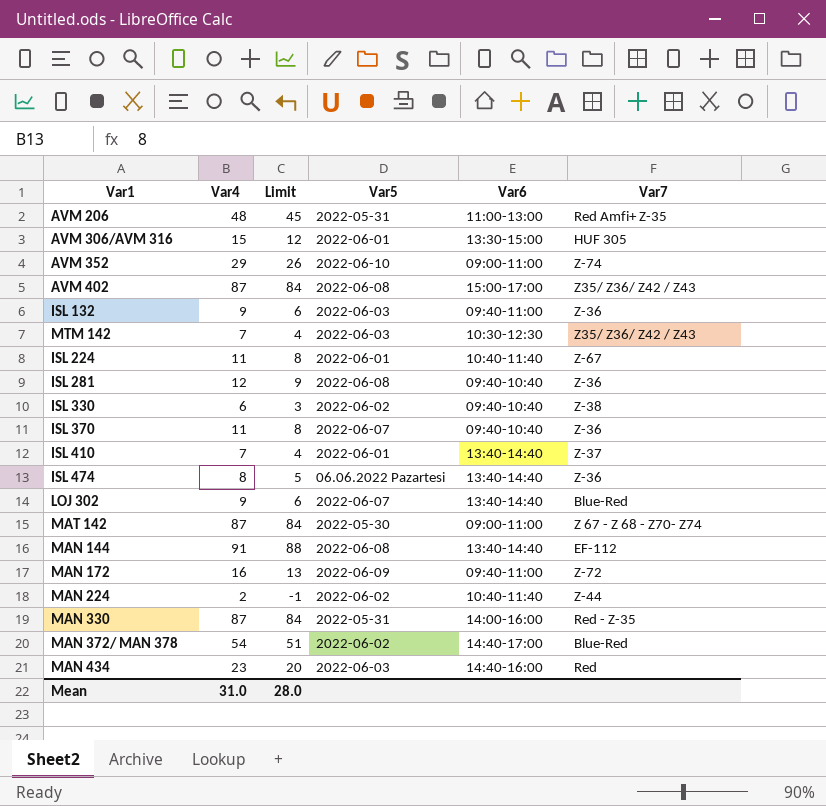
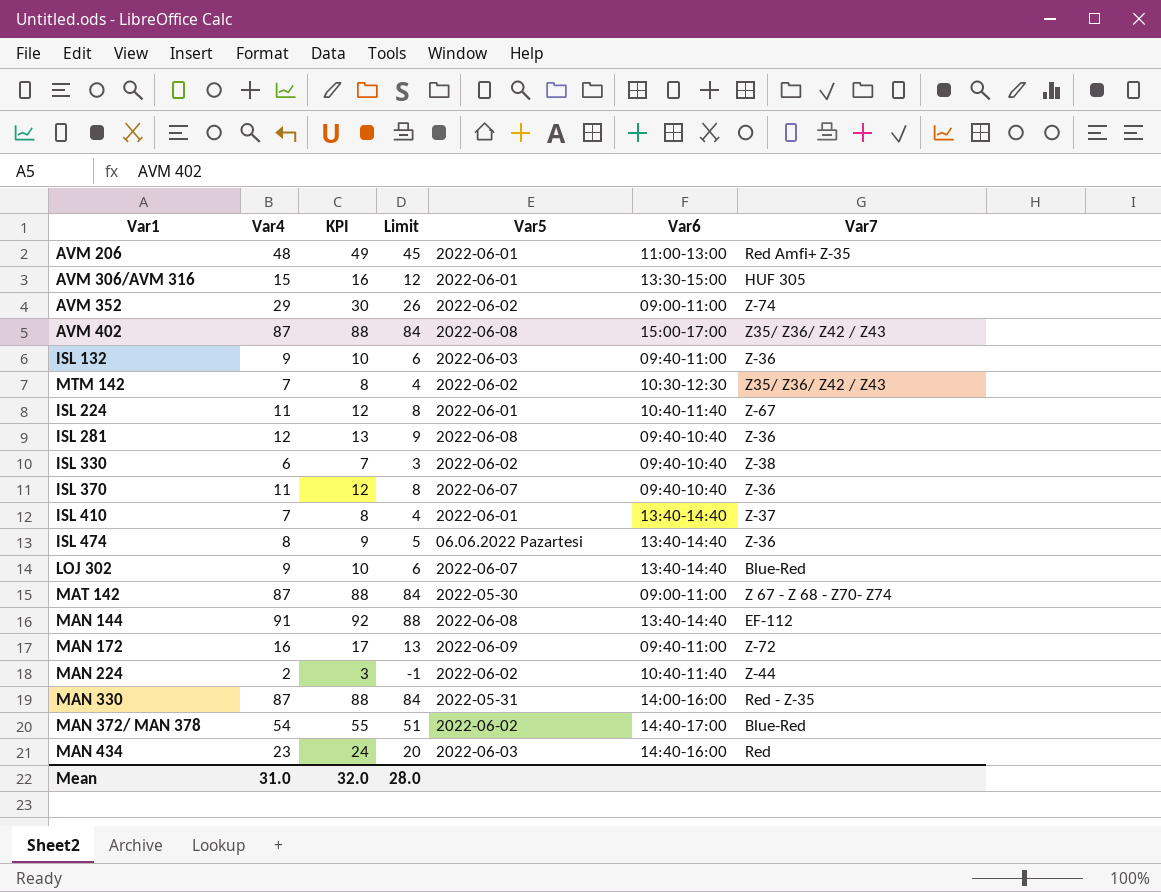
column KPI | formula: none -> [Var4] + 1
AVM 206 | Var5: 2022-05-31 -> 2022-06-01
AVM 352 | Var5: 2022-06-10 -> 2022-06-02
MTM 142 | Var5: 2022-06-03 -> 2022-06-02

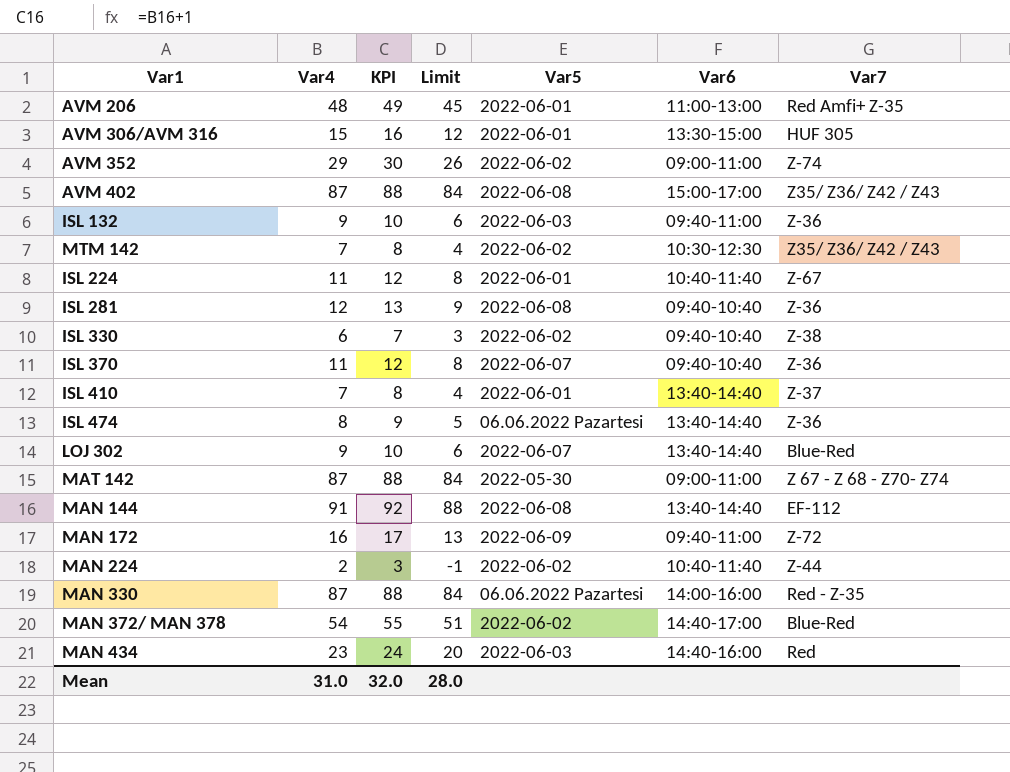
MAN 330 | Var5: 2022-05-31 -> 06.06.2022 Pazartesi

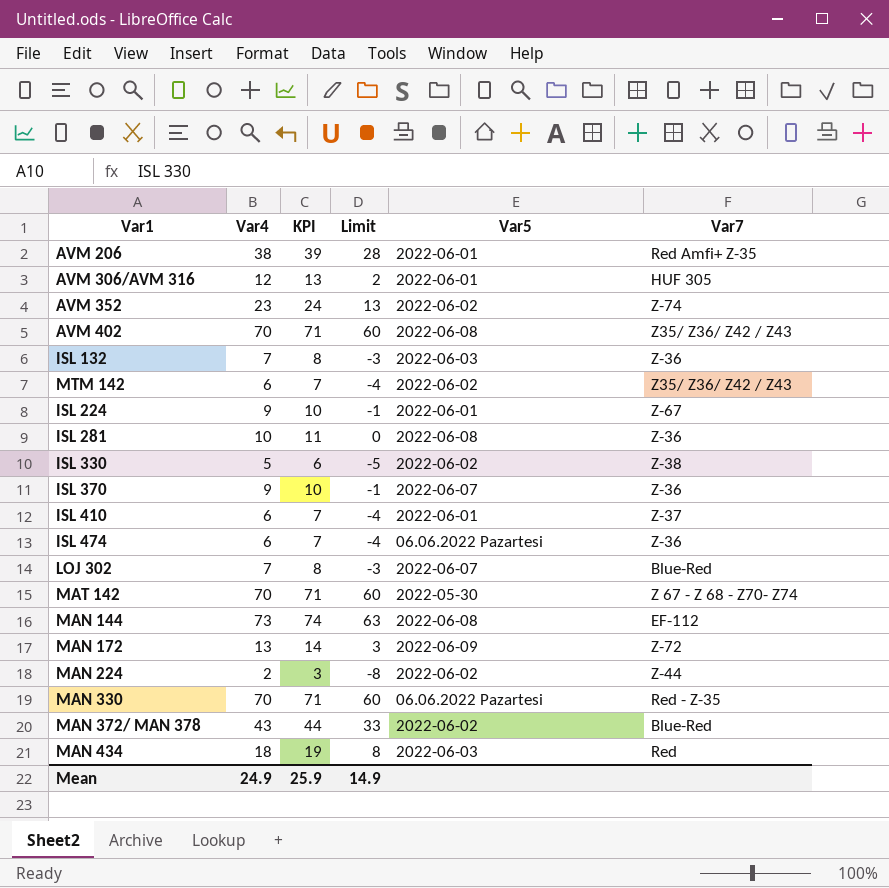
column Var6 | position: 6 -> none
column Limit | formula: [Var4] - 3 -> [Var4] - 10
AVM 206 | Var4: 48 -> 38
AVM 206 | KPI: 49 -> 39
AVM 306/AVM 316 | Var4: 15 -> 12
AVM 306/AVM 316 | KPI: 16 -> 13
AVM 352 | Var4: 29 -> 23
AVM 352 | KPI: 30 -> 24
AVM 402 | Var4: 87 -> 70
AVM 402 | KPI: 88 -> 71
ISL 132 | Var4: 9 -> 7
ISL 132 | KPI: 10 -> 8
MTM 142 | Var4: 7 -> 6
MTM 142 | KPI: 8 -> 7
ISL 224 | Var4: 11 -> 9
ISL 224 | KPI: 12 -> 10
ISL 281 | Var4: 12 -> 10
ISL 281 | KPI: 13 -> 11
ISL 330 | Var4: 6 -> 5
ISL 330 | KPI: 7 -> 6
ISL 370 | Var4: 11 -> 9
ISL 370 | KPI: 12 -> 10
ISL 410 | Var4: 7 -> 6
ISL 410 | KPI: 8 -> 7
ISL 474 | Var4: 8 -> 6
ISL 474 | KPI: 9 -> 7
LOJ 302 | Var4: 9 -> 7
LOJ 302 | KPI: 10 -> 8
MAT 142 | Var4: 87 -> 70
MAT 142 | KPI: 88 -> 71
MAN 144 | Var4: 91 -> 73
MAN 144 | KPI: 92 -> 74
MAN 172 | Var4: 16 -> 13
MAN 172 | KPI: 17 -> 14
MAN 330 | Var4: 87 -> 70
MAN 330 | KPI: 88 -> 71
MAN 372/ MAN 378 | Var4: 54 -> 43
MAN 372/ MAN 378 | KPI: 55 -> 44
MAN 434 | Var4: 23 -> 18
MAN 434 | KPI: 24 -> 19
Mean | Var4: 31.0 -> 24.9
Mean | KPI: 32.0 -> 25.9
Mean | Limit: 28.0 -> 14.9

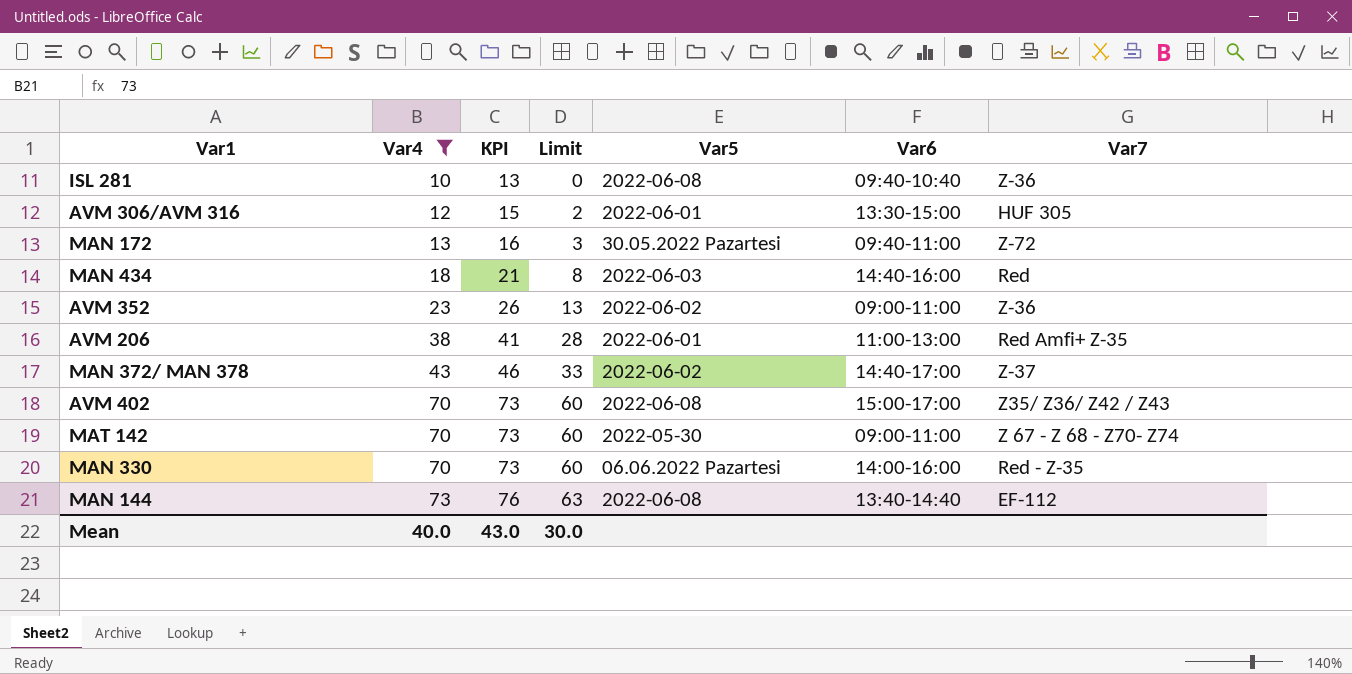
filter: none -> Var4 >= 10
row order: none -> Var4 ascending
column KPI | formula: [Var4] + 1 -> [Var4] + 3
column Var6 | position: none -> 6
MAN 172 | Var5: 2022-06-09 -> 30.05.2022 Pazartesi
AVM 352 | Var7: Z-74 -> Z-36
MAN 372/ MAN 378 | Var7: Blue-Red -> Z-37
Mean | Var4: 24.9 -> 40.0
Mean | KPI: 25.9 -> 43.0
Mean | Limit: 14.9 -> 30.0

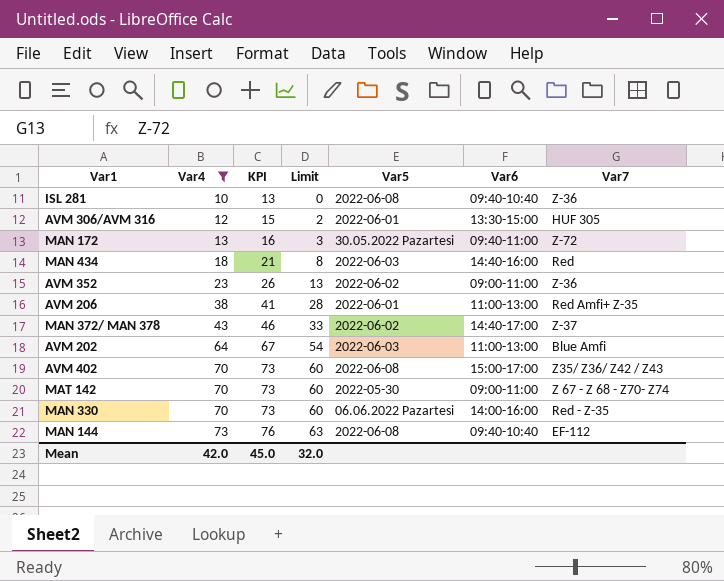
row AVM 202: none -> 64 | 67 | 54 | 2022-06-03 | 11:00-13:00 | Blue Amfi
MAN 144 | Var6: 13:40-14:40 -> 09:40-10:40
Mean | Var4: 40.0 -> 42.0
Mean | KPI: 43.0 -> 45.0
Mean | Limit: 30.0 -> 32.0

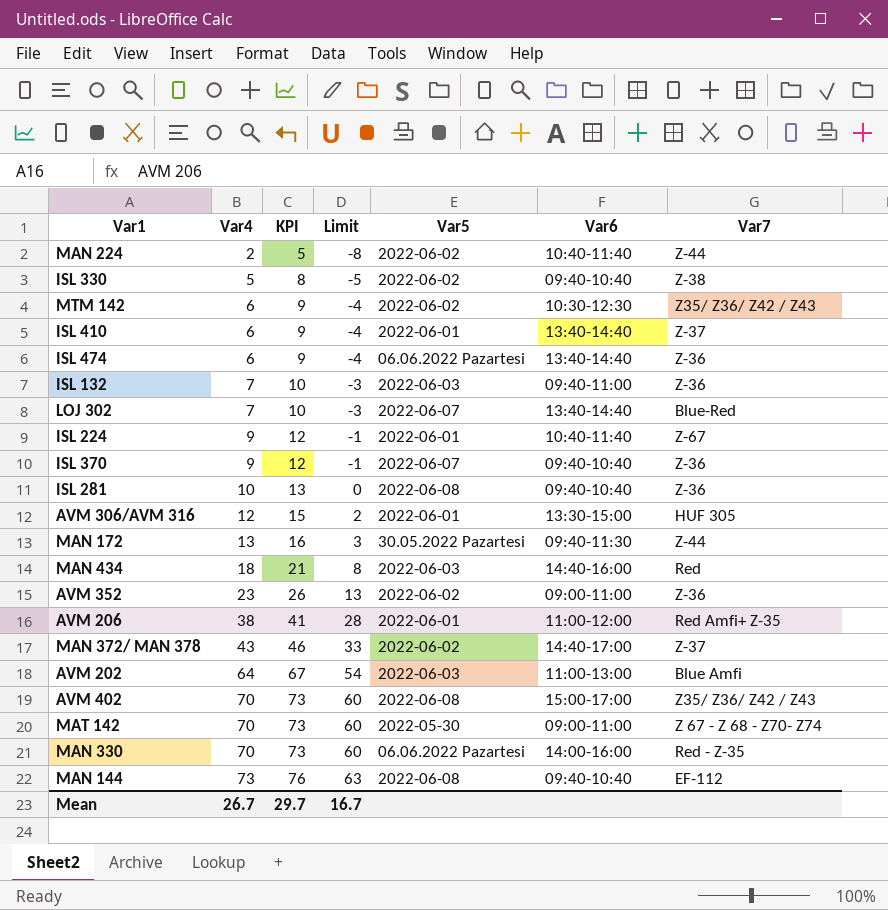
filter: Var4 >= 10 -> none
MAN 172 | Var6: 09:40-11:00 -> 09:40-11:30
MAN 172 | Var7: Z-72 -> Z-44
AVM 206 | Var6: 11:00-13:00 -> 11:00-12:00
Mean | Var4: 42.0 -> 26.7
Mean | KPI: 45.0 -> 29.7
Mean | Limit: 32.0 -> 16.7

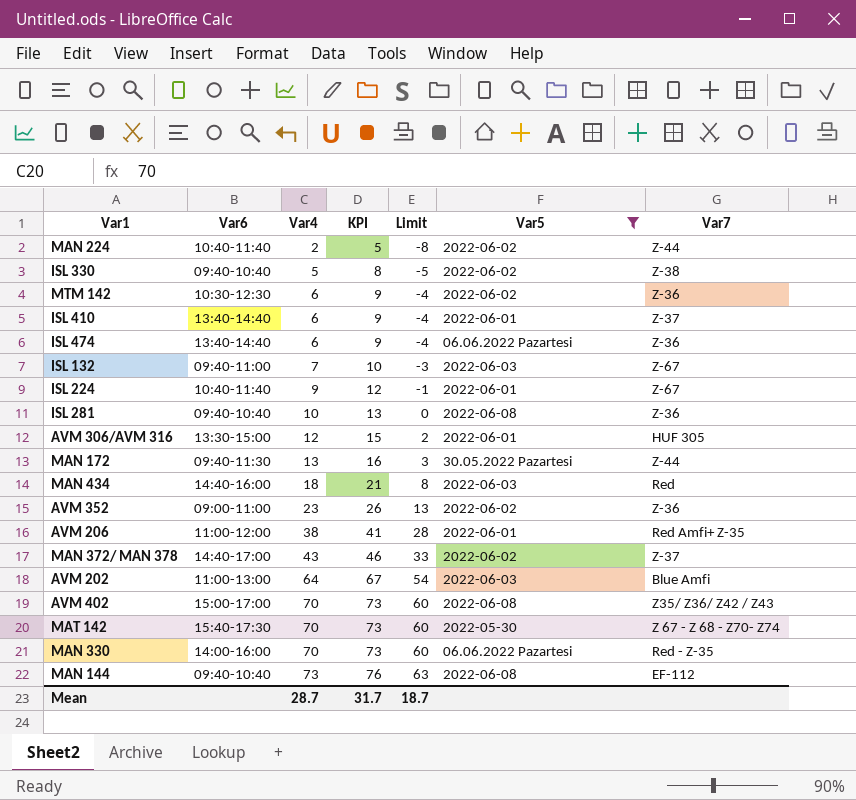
filter: none -> Var5 != 2022-06-07
column Var6 | position: 6 -> 2
MTM 142 | Var7: Z35/ Z36/ Z42 / Z43 -> Z-36
ISL 132 | Var7: Z-36 -> Z-67
MAT 142 | Var6: 09:00-11:00 -> 15:40-17:30
Mean | Var4: 26.7 -> 28.7
Mean | KPI: 29.7 -> 31.7
Mean | Limit: 16.7 -> 18.7

